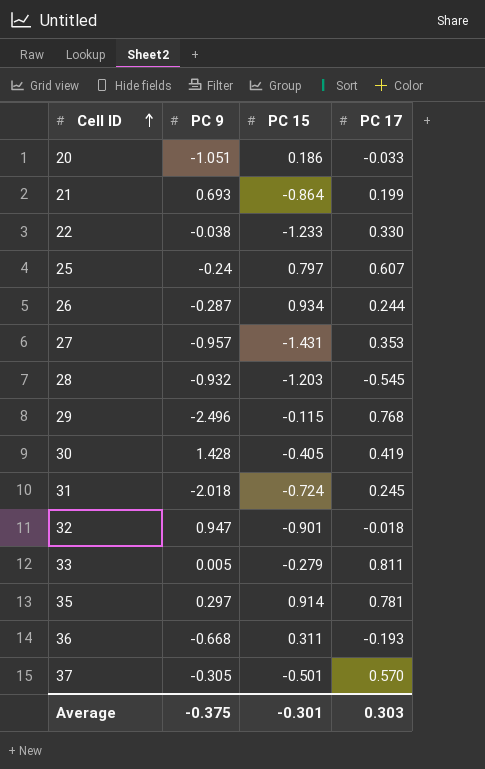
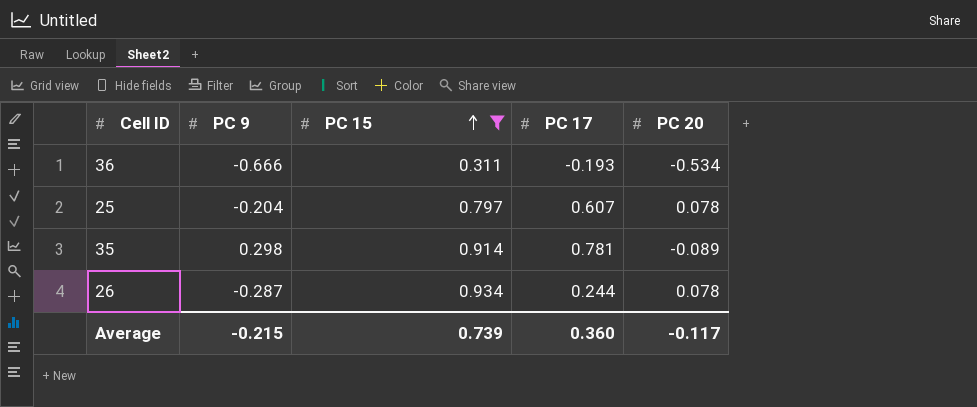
filter: none -> PC 15 >= 0.311
row order: Cell ID ascending -> PC 15 ascending
column PC 20 | position: none -> 5
36 | PC 9: -0.668 -> -0.666
25 | PC 9: -0.24 -> -0.204
35 | PC 9: 0.297 -> 0.298
Average | PC 9: -0.375 -> -0.215
Average | PC 15: -0.301 -> 0.739
Average | PC 17: 0.303 -> 0.360

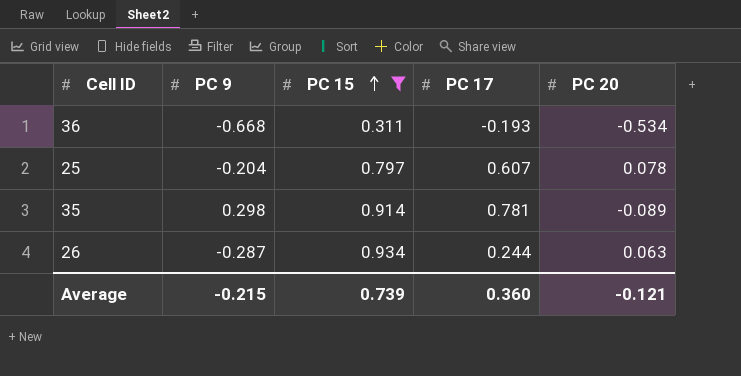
36 | PC 9: -0.666 -> -0.668
26 | PC 20: 0.078 -> 0.063
Average | PC 20: -0.117 -> -0.121

